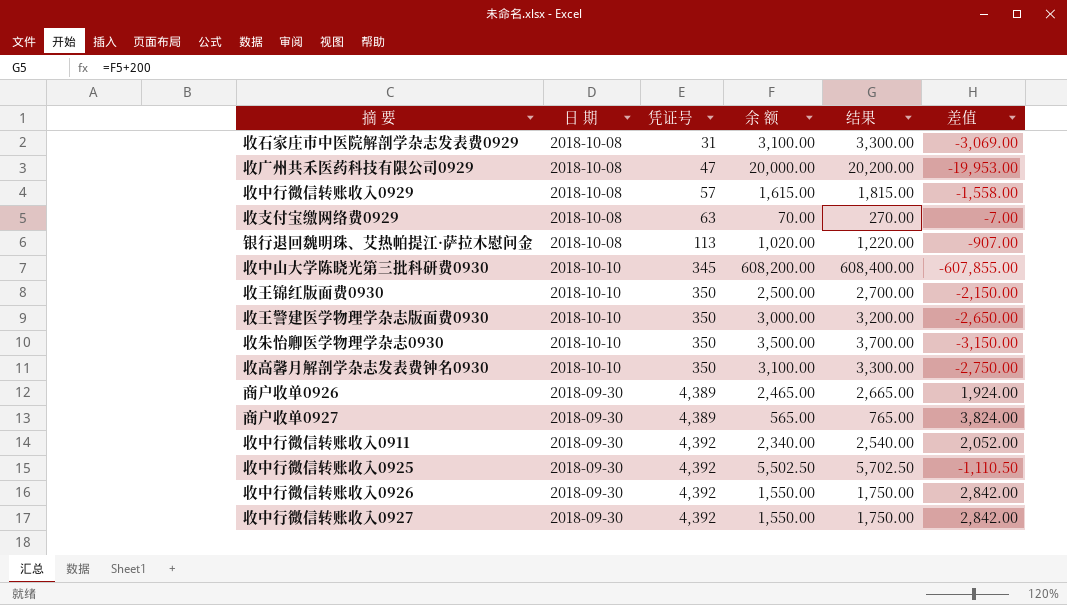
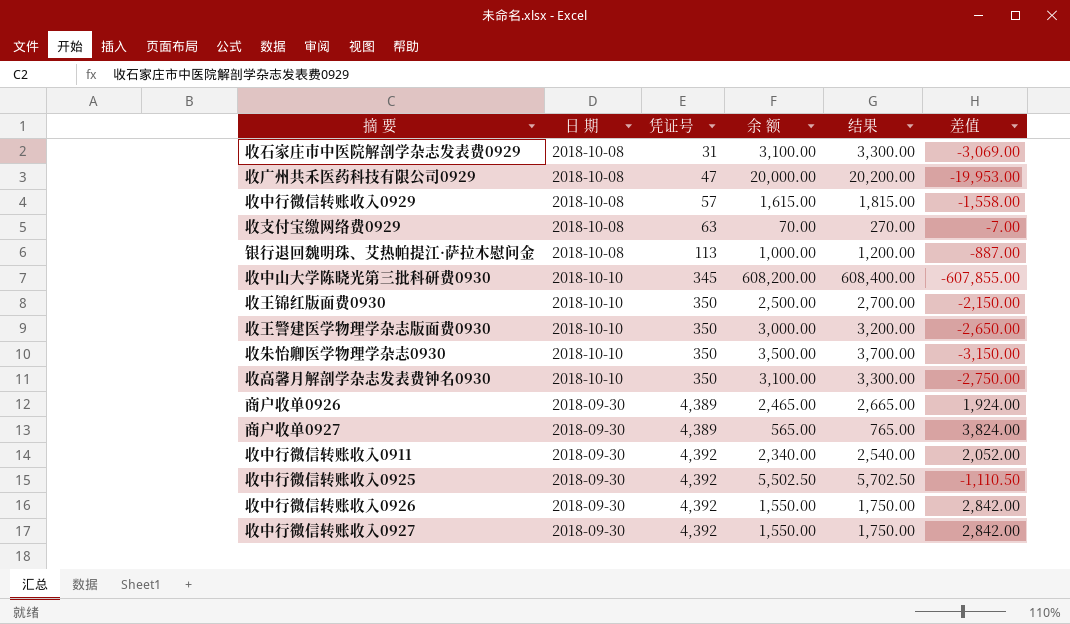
银行退回魏明珠、艾热帕提江·萨拉木慰问金 | 余 额: 1,020.00 -> 1,000.00
银行退回魏明珠、艾热帕提江·萨拉木慰问金 | 结果: 1,220.00 -> 1,200.00
银行退回魏明珠、艾热帕提江·萨拉木慰问金 | 差值: -907.00 -> -887.00

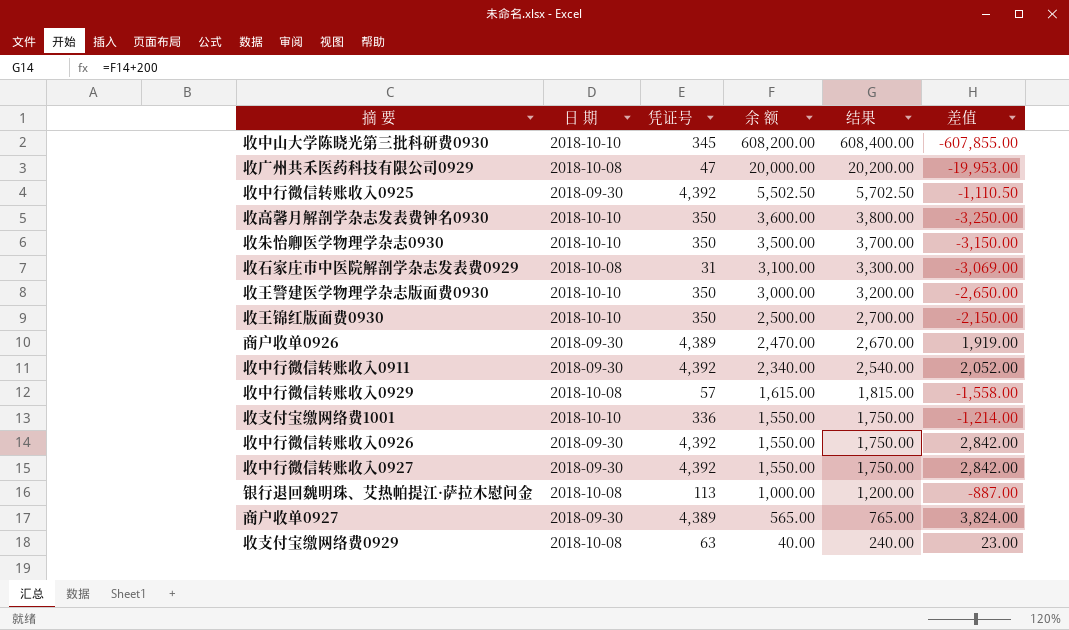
row order: 凭证号 ascending -> 余 额 descending
收高馨月解剖学杂志发表费钟名0930 | 余 额: 3,100.00 -> 3,600.00
收高馨月解剖学杂志发表费钟名0930 | 结果: 3,300.00 -> 3,800.00
收高馨月解剖学杂志发表费钟名0930 | 差值: -2,750.00 -> -3,250.00
商户收单0926 | 余 额: 2,465.00 -> 2,470.00
商户收单0926 | 结果: 2,665.00 -> 2,670.00
商户收单0926 | 差值: 1,924.00 -> 1,919.00
row 收支付宝缴网络费1001: none -> 2018-10-10 | 336 | 1,550.00 | 1,750.00 | -1,214.00
收支付宝缴网络费0929 | 余 额: 70.00 -> 40.00
收支付宝缴网络费0929 | 结果: 270.00 -> 240.00
收支付宝缴网络费0929 | 差值: -7.00 -> 23.00

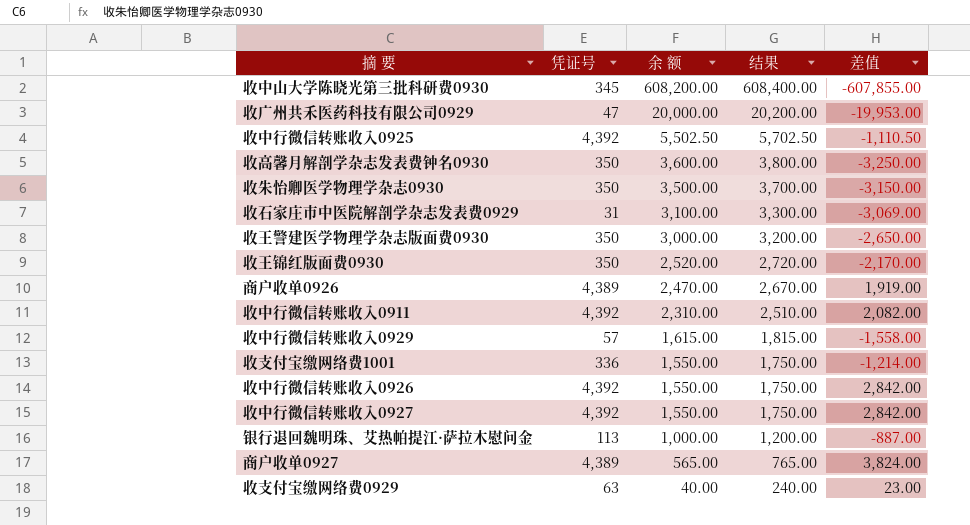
column 日 期 | position: 2 -> none
收王锦红版面费0930 | 余 额: 2,500.00 -> 2,520.00
收王锦红版面费0930 | 结果: 2,700.00 -> 2,720.00
收王锦红版面费0930 | 差值: -2,150.00 -> -2,170.00
收中行微信转账收入0911 | 余 额: 2,340.00 -> 2,310.00
收中行微信转账收入0911 | 结果: 2,540.00 -> 2,510.00
收中行微信转账收入0911 | 差值: 2,052.00 -> 2,082.00

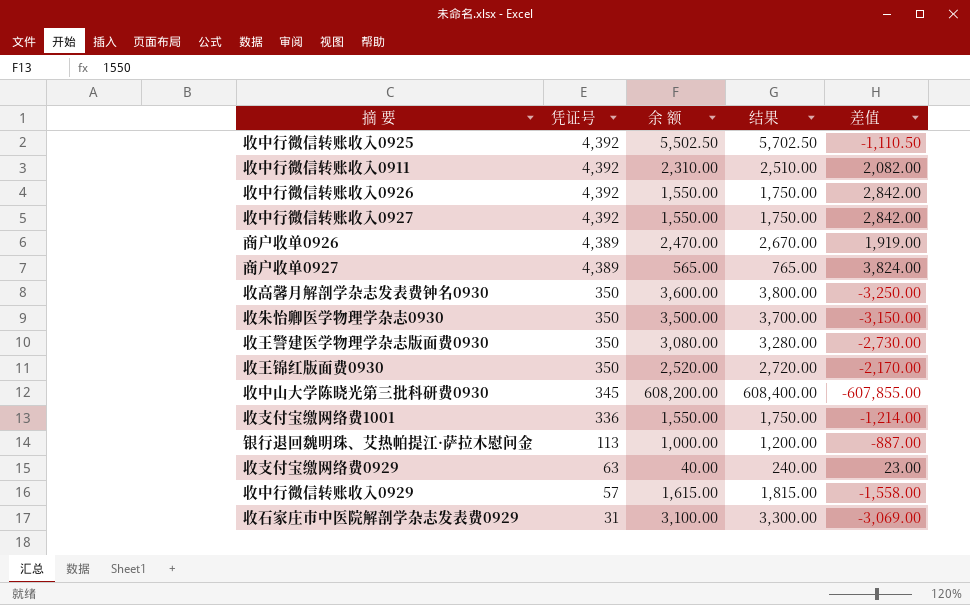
row order: 余 额 descending -> 凭证号 descending
row 收广州共禾医药科技有限公司0929: 47 | 20,000.00 | 20,200.00 | -19,953.00 -> none
收王警建医学物理学杂志版面费0930 | 余 额: 3,000.00 -> 3,080.00
收王警建医学物理学杂志版面费0930 | 结果: 3,200.00 -> 3,280.00
收王警建医学物理学杂志版面费0930 | 差值: -2,650.00 -> -2,730.00

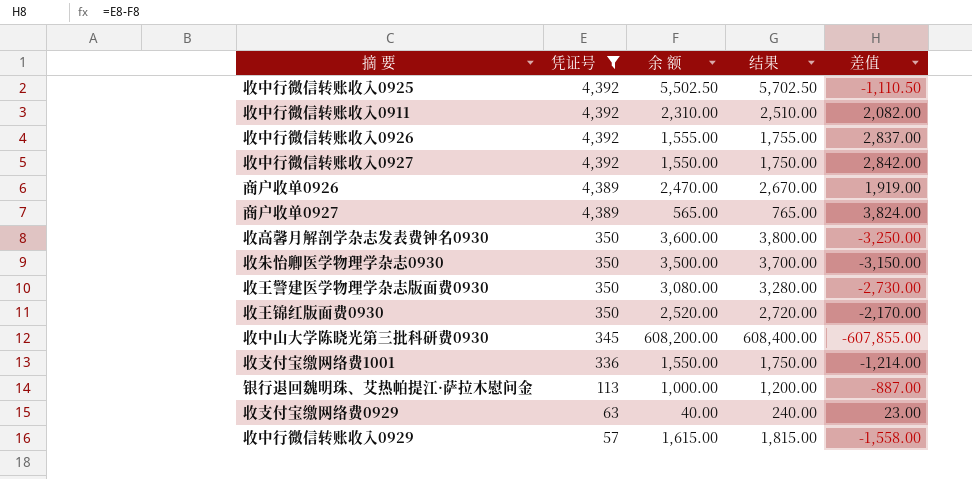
filter: none -> 凭证号 != 31
收中行微信转账收入0926 | 余 额: 1,550.00 -> 1,555.00
收中行微信转账收入0926 | 结果: 1,750.00 -> 1,755.00
收中行微信转账收入0926 | 差值: 2,842.00 -> 2,837.00

